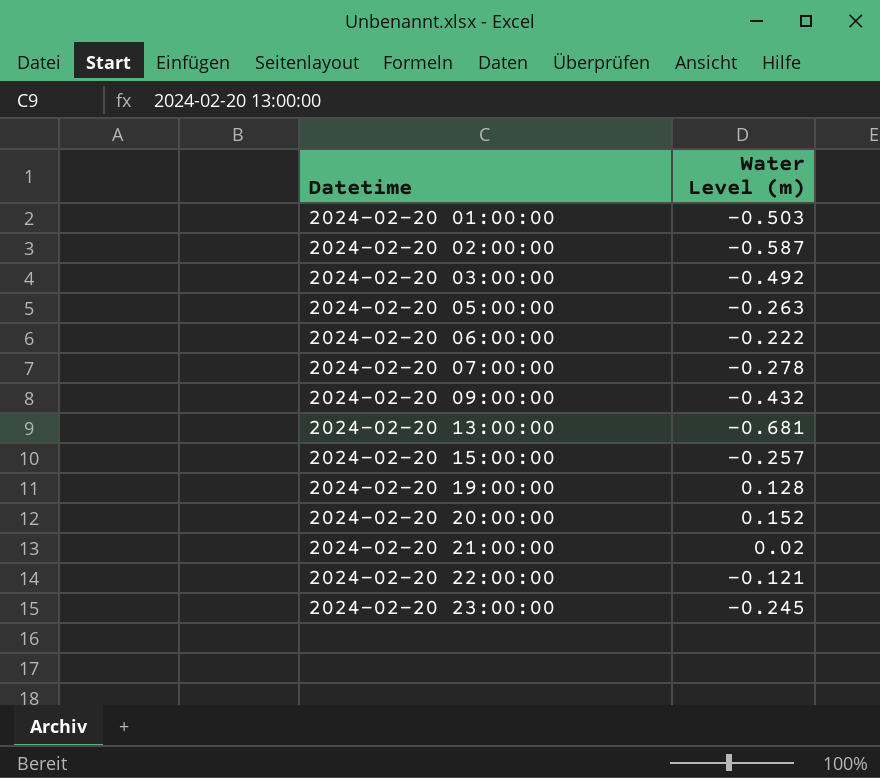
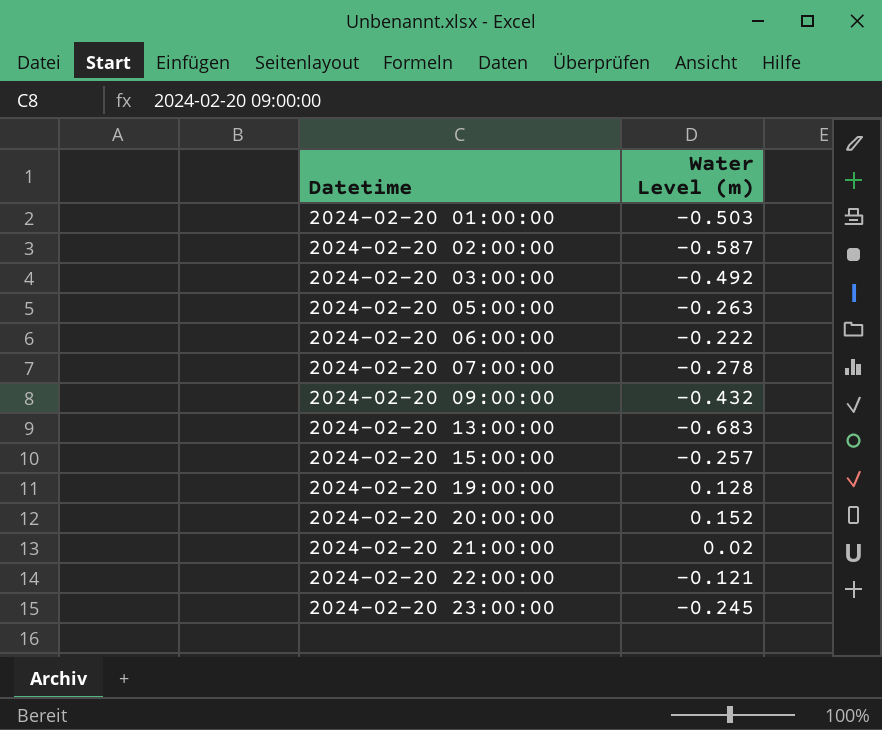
2024-02-20 13:00:00 | Water Level (m): -0.681 -> -0.683

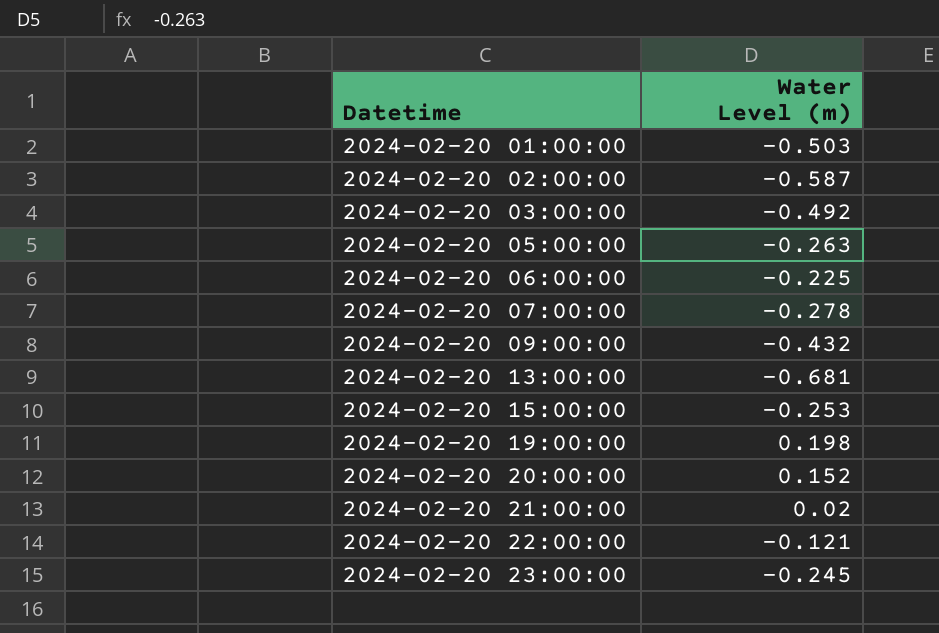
2024-02-20 06:00:00 | Water Level (m): -0.222 -> -0.225
2024-02-20 13:00:00 | Water Level (m): -0.683 -> -0.681
2024-02-20 15:00:00 | Water Level (m): -0.257 -> -0.253
2024-02-20 19:00:00 | Water Level (m): 0.128 -> 0.198

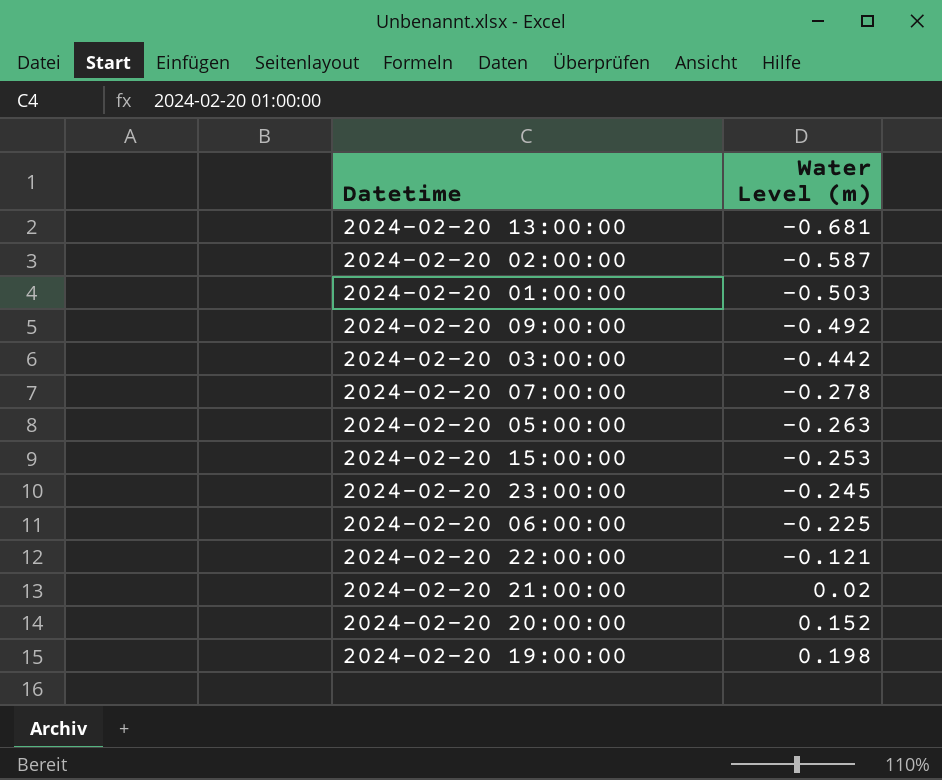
row order: Datetime ascending -> Water Level (m) ascending
2024-02-20 09:00:00 | Water Level (m): -0.432 -> -0.492
2024-02-20 03:00:00 | Water Level (m): -0.492 -> -0.442

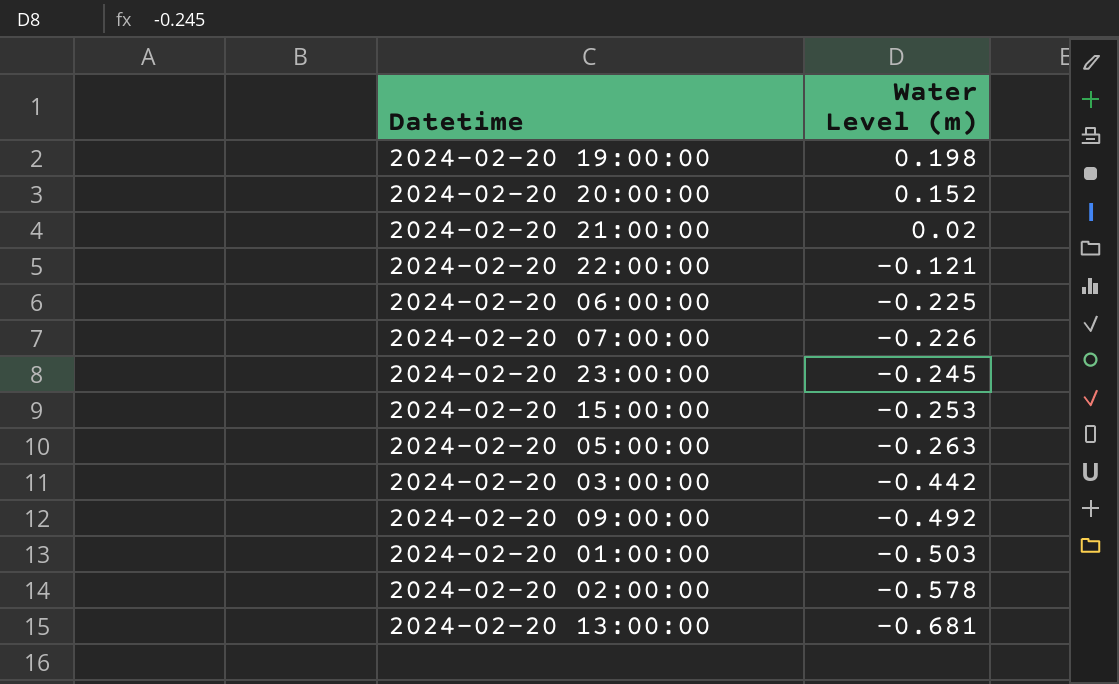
row order: Water Level (m) ascending -> Water Level (m) descending
2024-02-20 07:00:00 | Water Level (m): -0.278 -> -0.226
2024-02-20 02:00:00 | Water Level (m): -0.587 -> -0.578

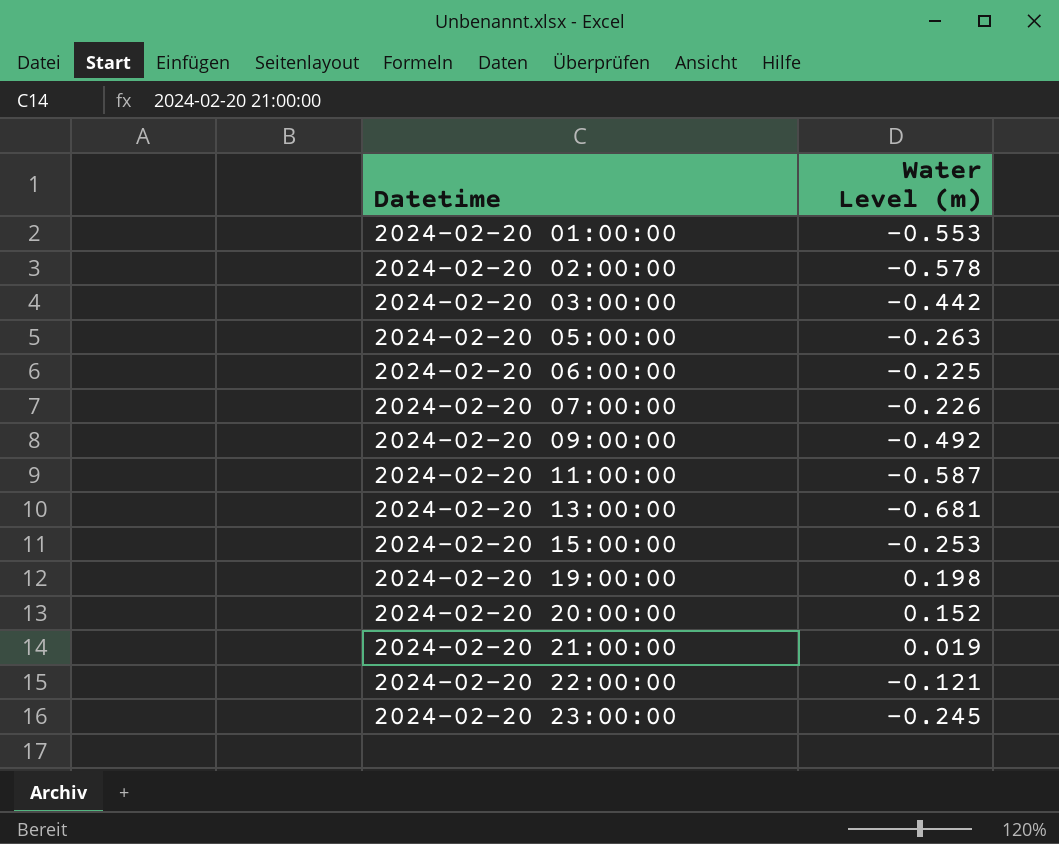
row order: Water Level (m) descending -> Datetime ascending
2024-02-20 01:00:00 | Water Level (m): -0.503 -> -0.553
row 2024-02-20 11:00:00: none -> -0.587
2024-02-20 21:00:00 | Water Level (m): 0.02 -> 0.019

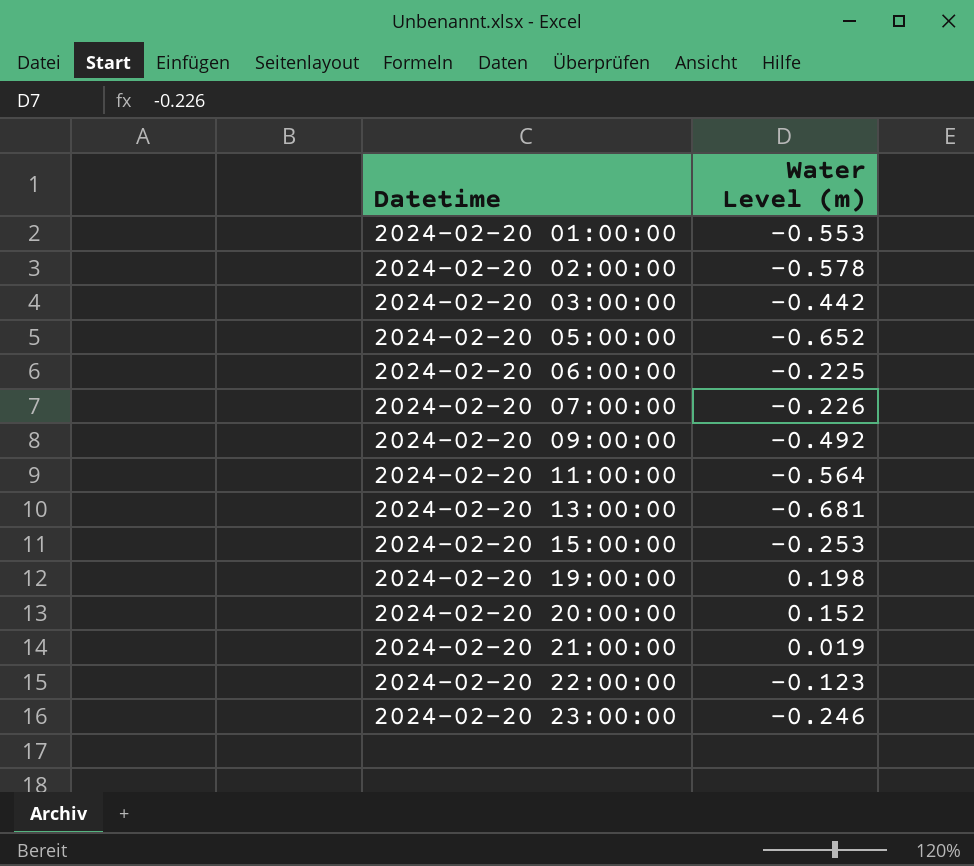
2024-02-20 05:00:00 | Water Level (m): -0.263 -> -0.652
2024-02-20 11:00:00 | Water Level (m): -0.587 -> -0.564
2024-02-20 22:00:00 | Water Level (m): -0.121 -> -0.123
2024-02-20 23:00:00 | Water Level (m): -0.245 -> -0.246

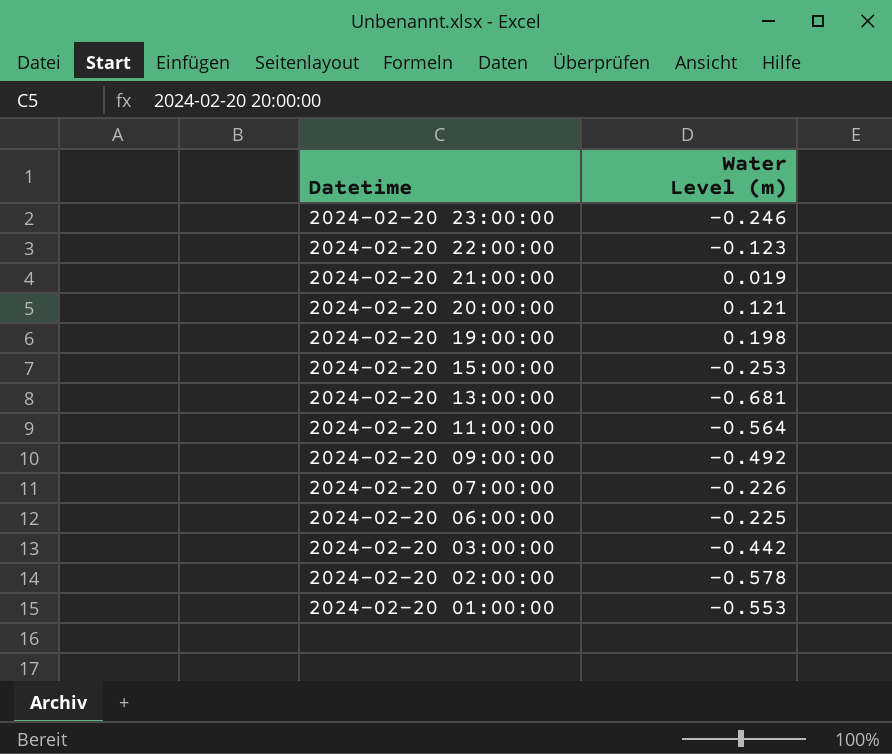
row order: Datetime ascending -> Datetime descending
row 2024-02-20 05:00:00: -0.652 -> none
2024-02-20 20:00:00 | Water Level (m): 0.152 -> 0.121

